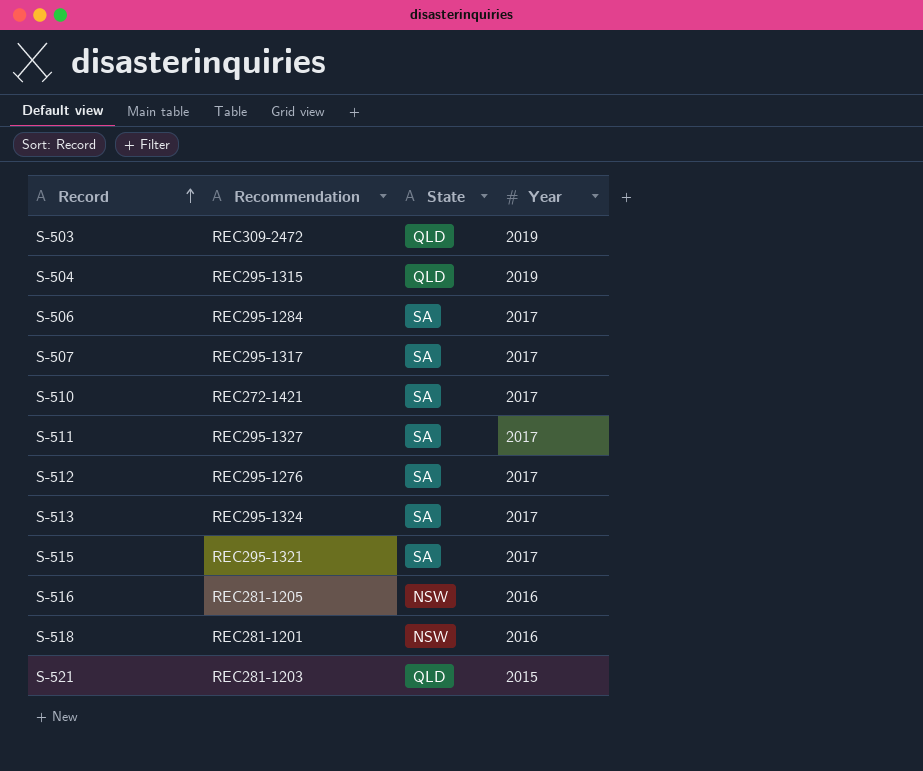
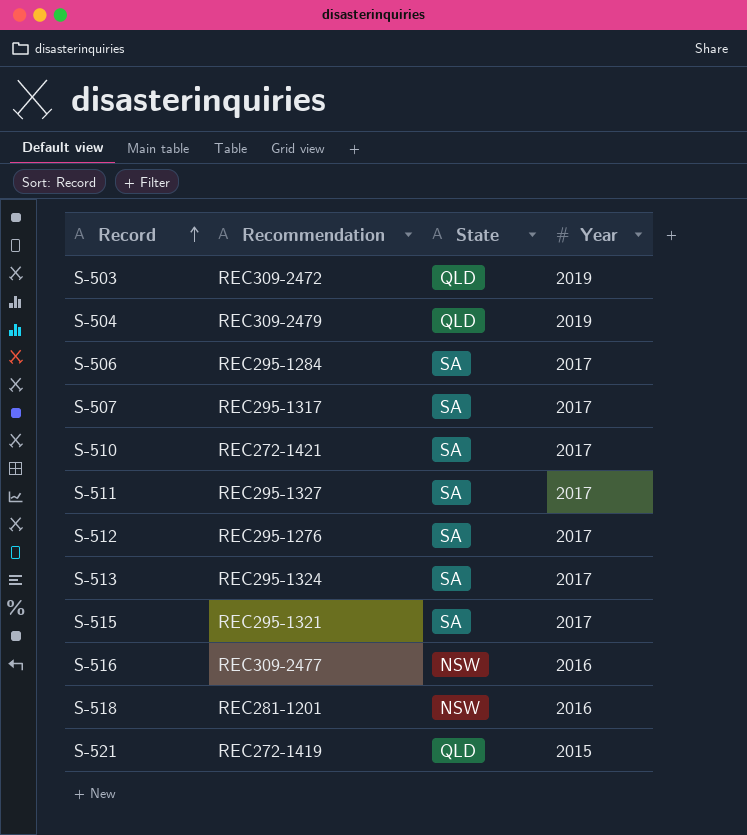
S-504 | Recommendation: REC295-1315 -> REC309-2479
S-516 | Recommendation: REC281-1205 -> REC309-2477
S-521 | Recommendation: REC281-1203 -> REC272-1419

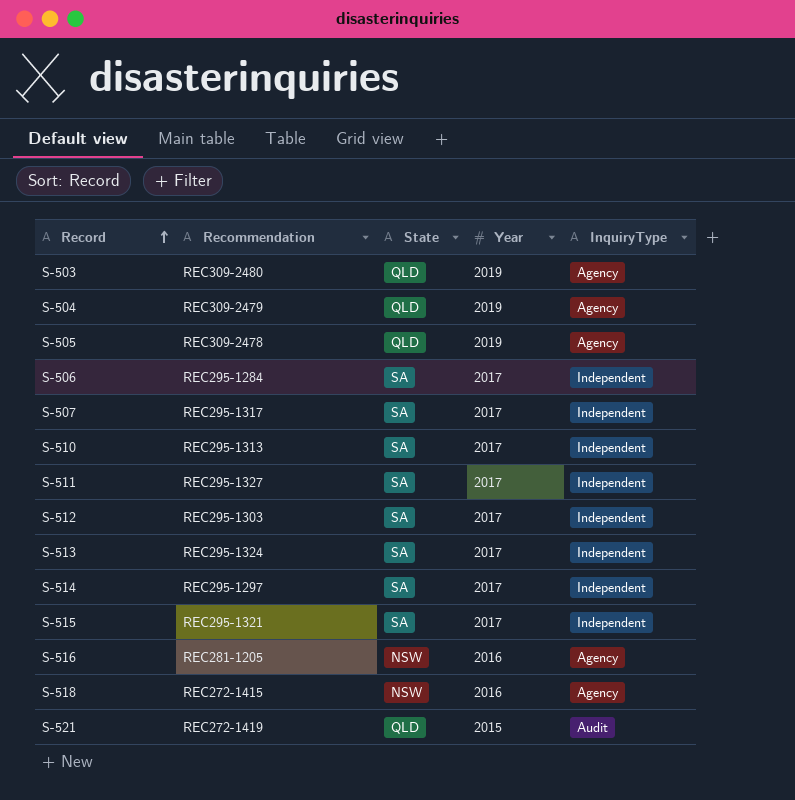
column InquiryType | position: none -> 5
S-503 | Recommendation: REC309-2472 -> REC309-2480
row S-505: none -> REC309-2478 | QLD | 2019 | Agency
S-510 | Recommendation: REC272-1421 -> REC295-1313
S-512 | Recommendation: REC295-1276 -> REC295-1303
row S-514: none -> REC295-1297 | SA | 2017 | Independent
S-516 | Recommendation: REC309-2477 -> REC281-1205
S-518 | Recommendation: REC281-1201 -> REC272-1415

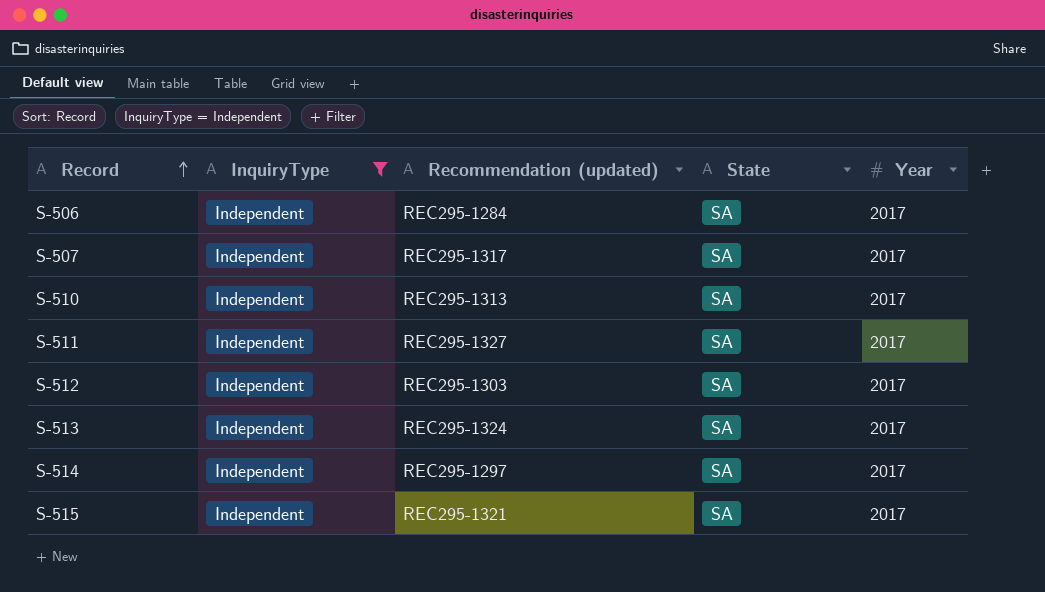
filter: none -> InquiryType = Independent
column InquiryType | position: 5 -> 2
column name: Recommendation -> Recommendation (updated)

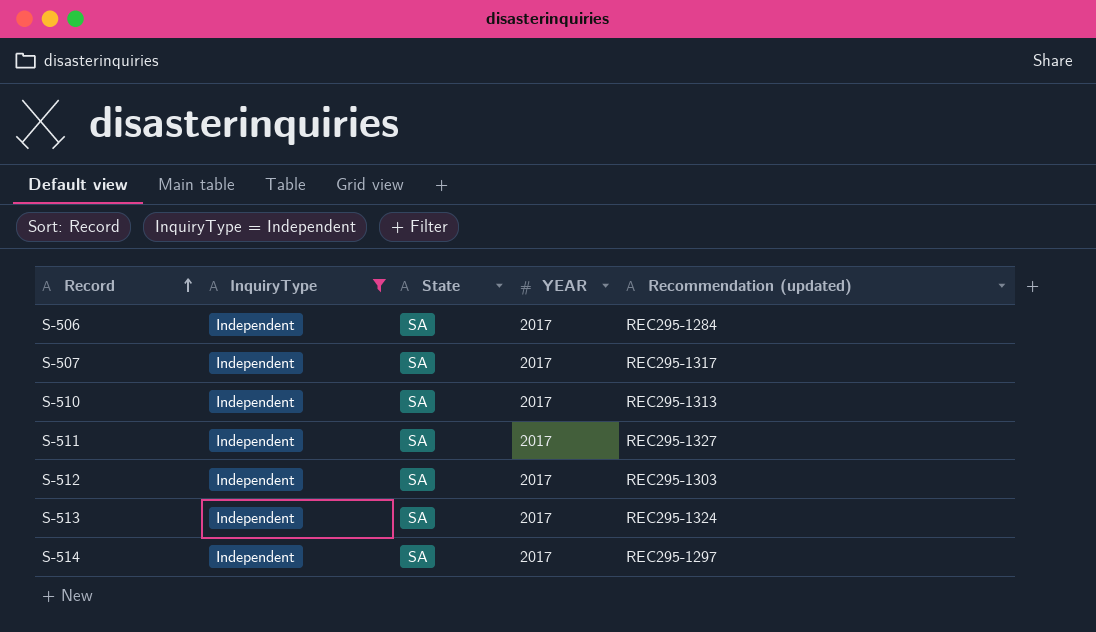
column name: Year -> YEAR
column Recommendation (updated) | position: 3 -> 5
row S-515: Independent | REC295-1321 | SA | 2017 -> none

